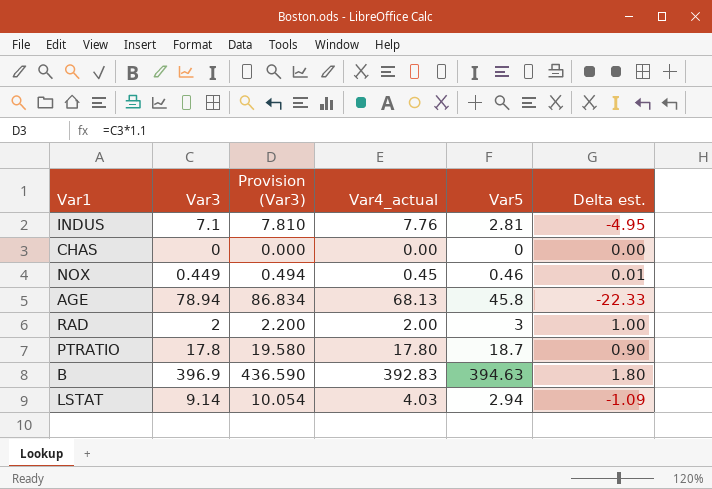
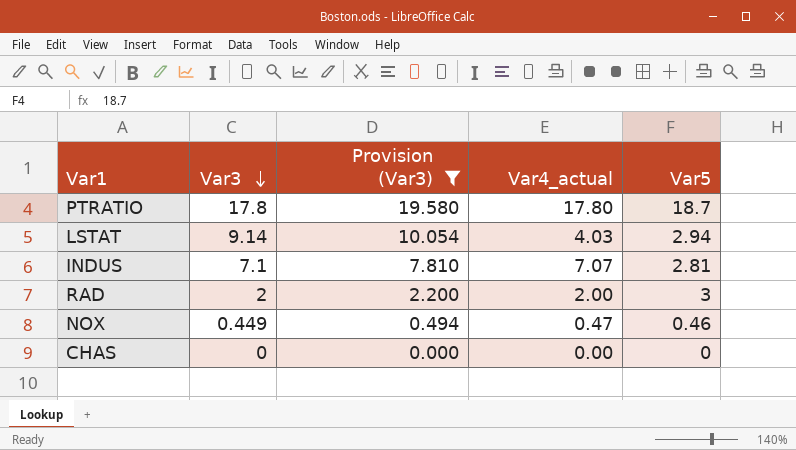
filter: none -> Provision (Var3) <= 19.580
row order: none -> Var3 descending
column Delta est. | formula: [Var5] - [Var4_actual] -> none
INDUS | Var4_actual: 7.76 -> 7.07
NOX | Var4_actual: 0.45 -> 0.47

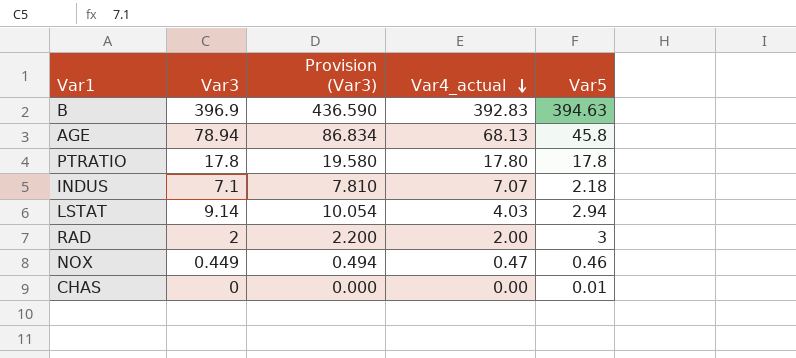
filter: Provision (Var3) <= 19.580 -> none
row order: Var3 descending -> Var4_actual descending
PTRATIO | Var5: 18.7 -> 17.8
INDUS | Var5: 2.81 -> 2.18
CHAS | Var5: 0 -> 0.01

